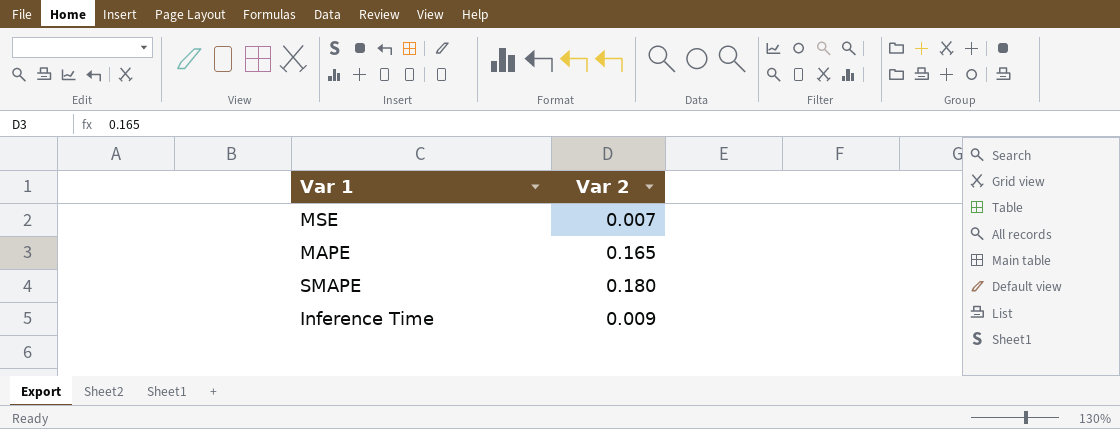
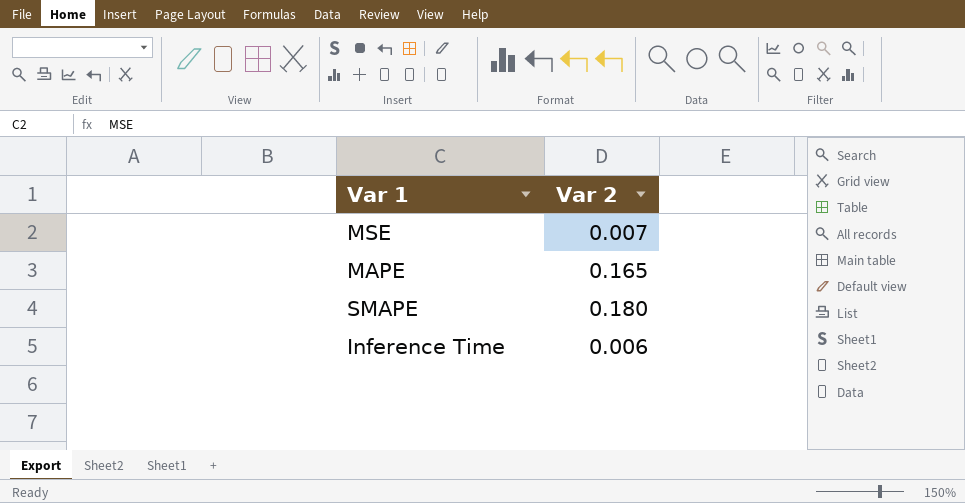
Inference Time | Var 2: 0.009 -> 0.006

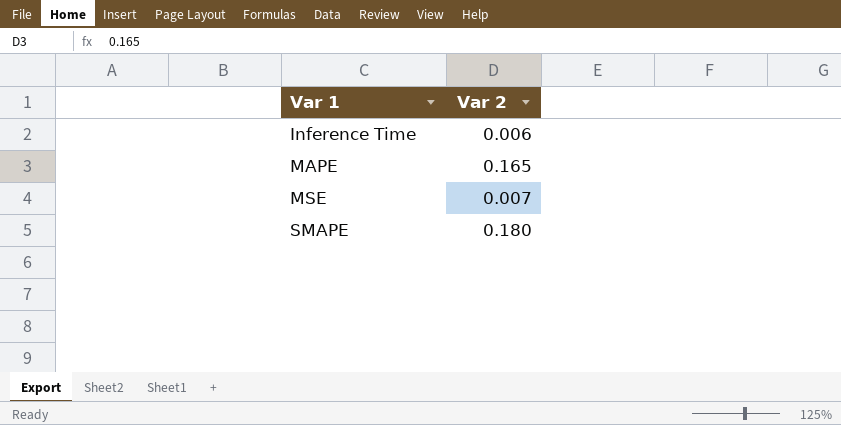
row order: none -> Var 1 ascending

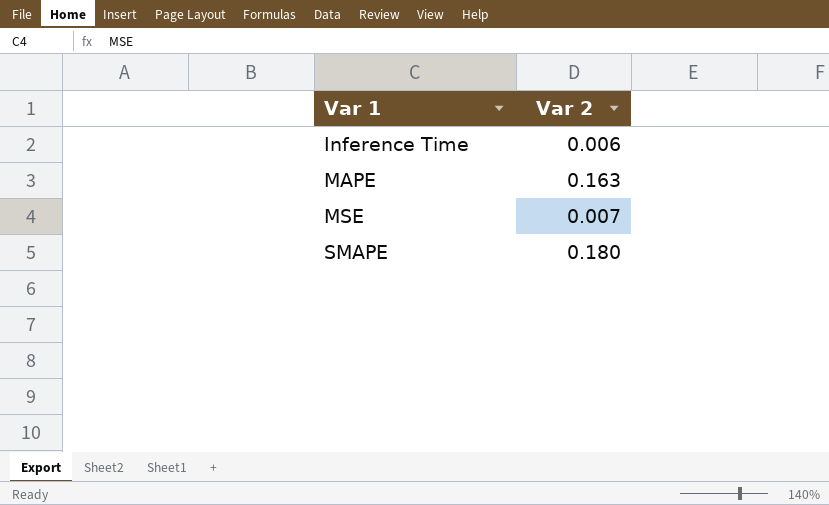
MAPE | Var 2: 0.165 -> 0.163

